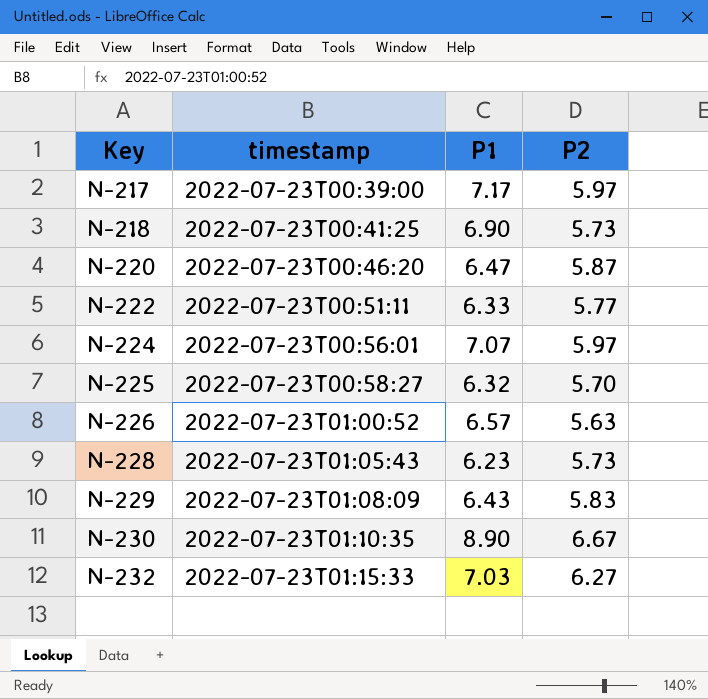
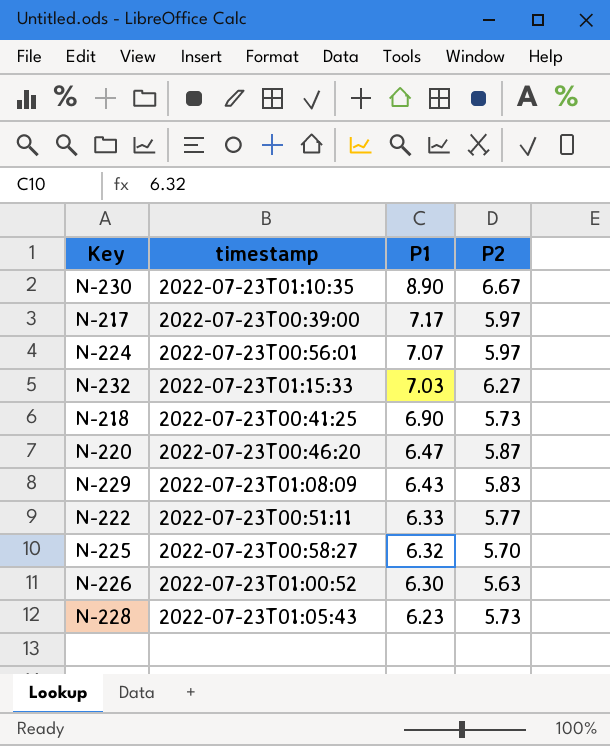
row order: Key ascending -> P1 descending
N-226 | P1: 6.57 -> 6.30

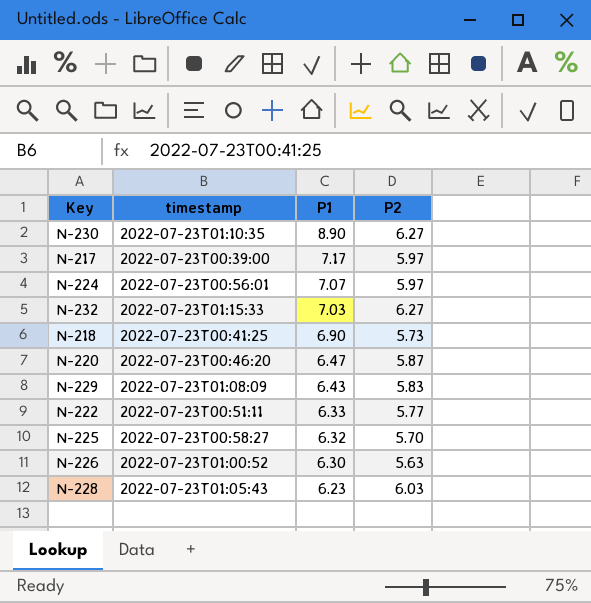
N-230 | P2: 6.67 -> 6.27
N-228 | P2: 5.73 -> 6.03

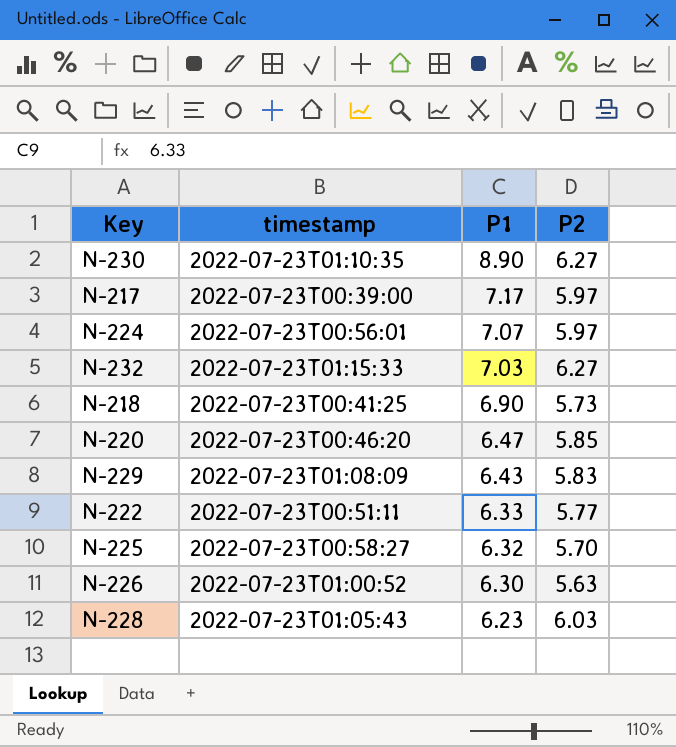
N-220 | P2: 5.87 -> 5.85

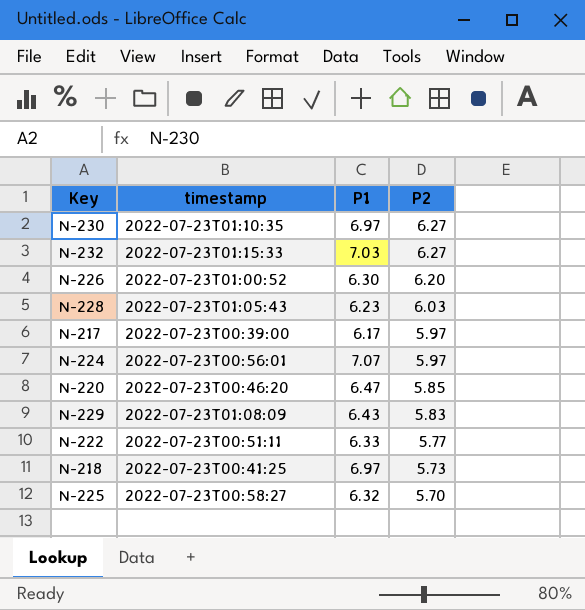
row order: P1 descending -> P2 descending
N-230 | P1: 8.90 -> 6.97
N-226 | P2: 5.63 -> 6.20
N-217 | P1: 7.17 -> 6.17
N-218 | P1: 6.90 -> 6.97

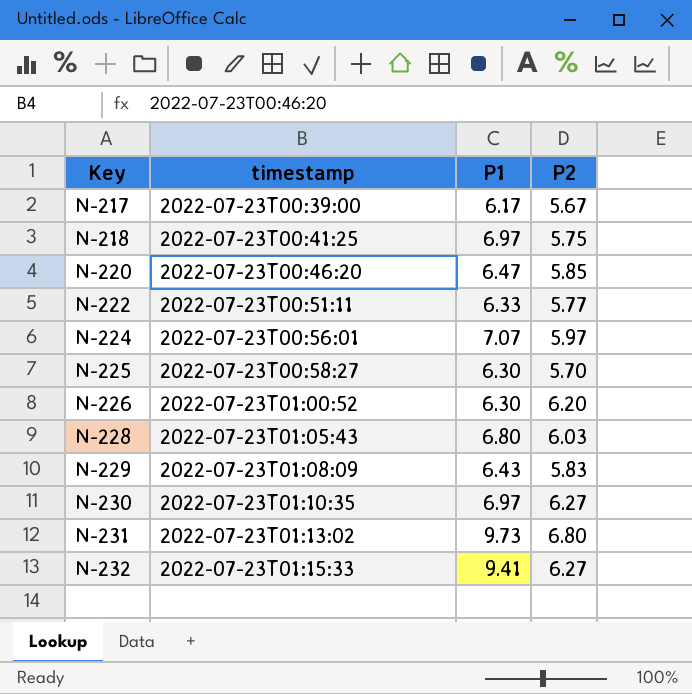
row order: P2 descending -> Key ascending
N-217 | P2: 5.97 -> 5.67
N-218 | P2: 5.73 -> 5.75
N-225 | P1: 6.32 -> 6.30
N-228 | P1: 6.23 -> 6.80
row N-231: none -> 2022-07-23T01:13:02 | 9.73 | 6.80
N-232 | P1: 7.03 -> 9.41

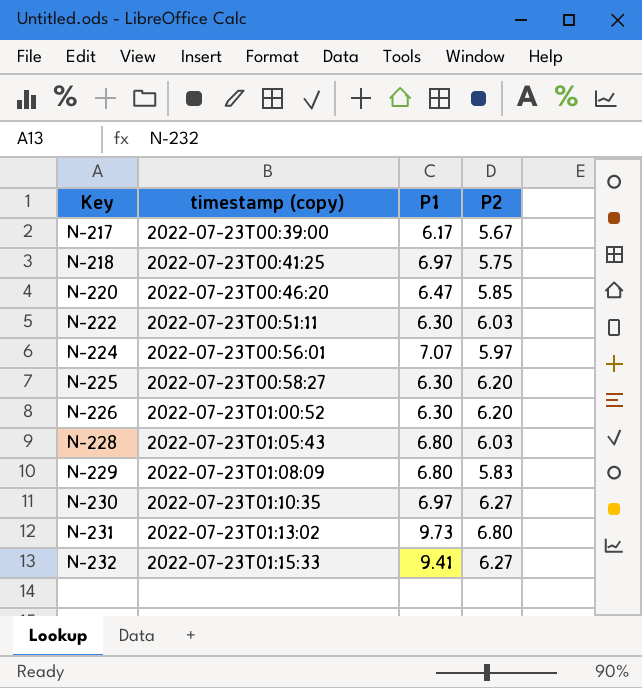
column name: timestamp -> timestamp (copy)
N-222 | P1: 6.33 -> 6.30
N-222 | P2: 5.77 -> 6.03
N-225 | P2: 5.70 -> 6.20
N-229 | P1: 6.43 -> 6.80

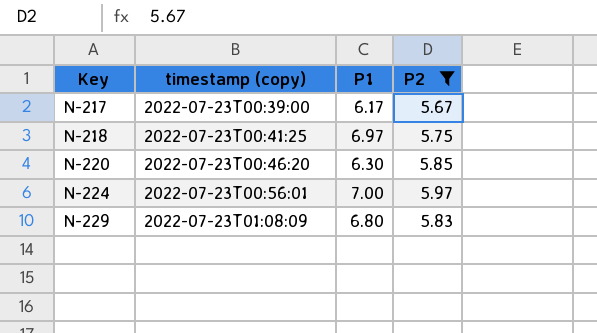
filter: none -> P2 <= 5.97
N-220 | P1: 6.47 -> 6.30
N-224 | P1: 7.07 -> 7.00

